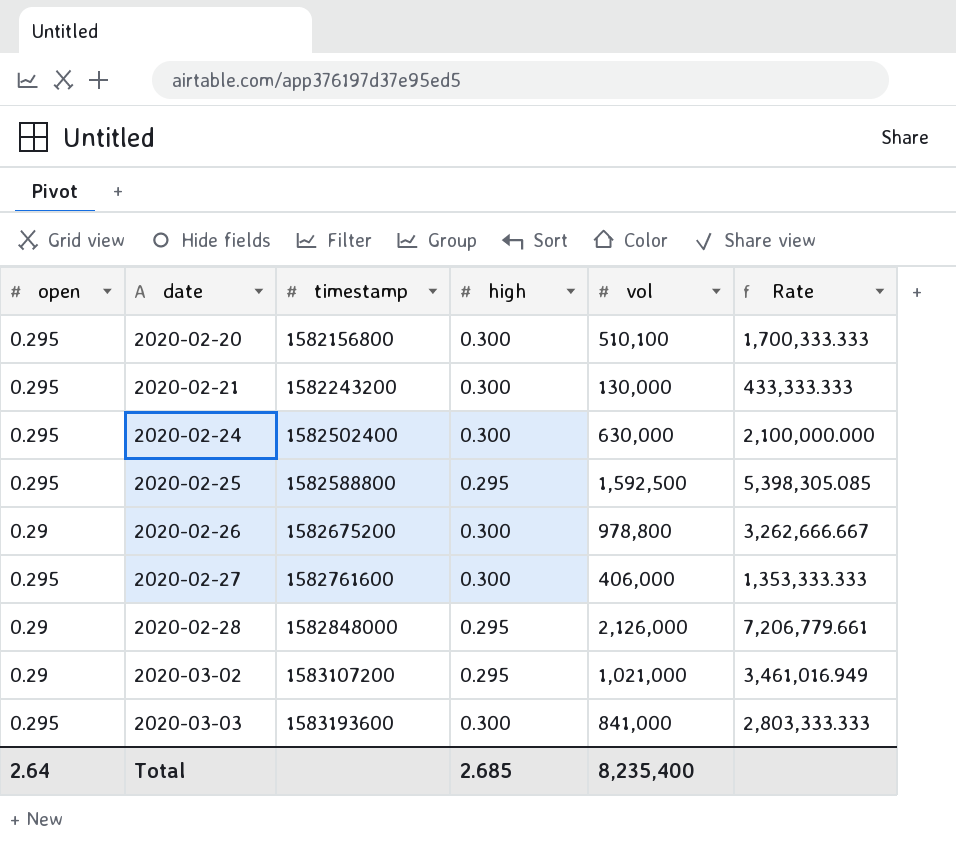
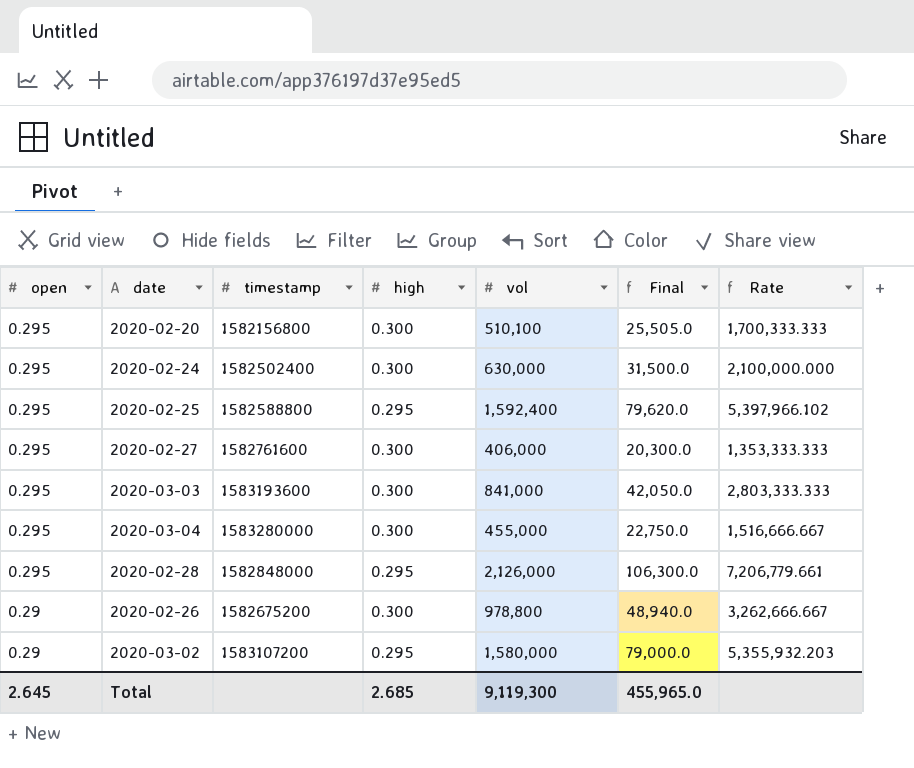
row order: date ascending -> open descending
column Final | formula: none -> [vol] * 0.05
row 2020-02-21: 0.295 | 1582243200 | 0.300 | 130,000 | 433,333.333 -> none
2020-02-25 | vol: 1,592,500 -> 1,592,400
2020-02-25 | Rate: 5,398,305.085 -> 5,397,966.102
row 2020-03-04: none -> 0.295 | 1583280000 | 0.300 | 455,000 | 22,750.0 | 1,516,666.667
2020-02-28 | open: 0.29 -> 0.295
2020-03-02 | vol: 1,021,000 -> 1,580,000
2020-03-02 | Rate: 3,461,016.949 -> 5,355,932.203
Total | open: 2.64 -> 2.645
Total | vol: 8,235,400 -> 9,119,300

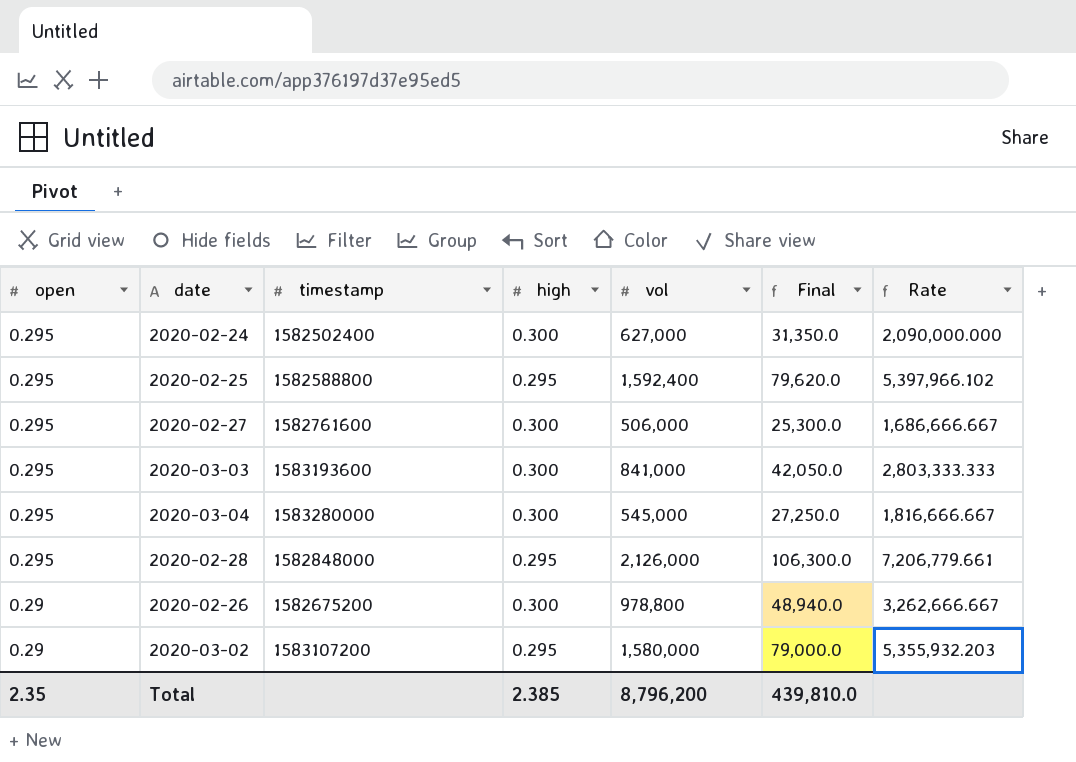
row 2020-02-20: 0.295 | 1582156800 | 0.300 | 510,100 | 25,505.0 | 1,700,333.333 -> none
2020-02-24 | vol: 630,000 -> 627,000
2020-02-24 | Final: 31,500.0 -> 31,350.0
2020-02-24 | Rate: 2,100,000.000 -> 2,090,000.000
2020-02-27 | vol: 406,000 -> 506,000
2020-02-27 | Final: 20,300.0 -> 25,300.0
2020-02-27 | Rate: 1,353,333.333 -> 1,686,666.667
2020-03-04 | vol: 455,000 -> 545,000
2020-03-04 | Final: 22,750.0 -> 27,250.0
2020-03-04 | Rate: 1,516,666.667 -> 1,816,666.667
Total | open: 2.645 -> 2.35
Total | high: 2.685 -> 2.385
Total | vol: 9,119,300 -> 8,796,200
Total | Final: 455,965.0 -> 439,810.0

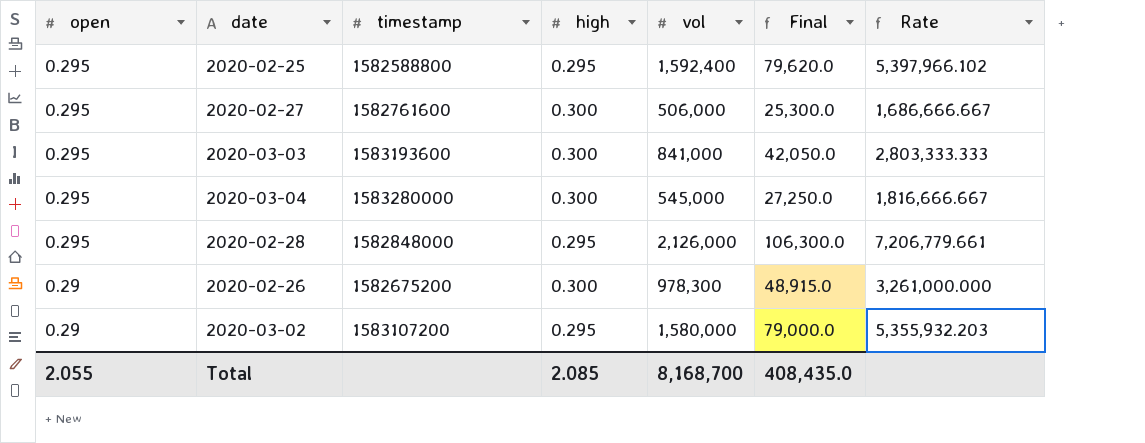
row 2020-02-24: 0.295 | 1582502400 | 0.300 | 627,000 | 31,350.0 | 2,090,000.000 -> none
2020-02-26 | vol: 978,800 -> 978,300
2020-02-26 | Final: 48,940.0 -> 48,915.0
2020-02-26 | Rate: 3,262,666.667 -> 3,261,000.000
Total | open: 2.35 -> 2.055
Total | high: 2.385 -> 2.085
Total | vol: 8,796,200 -> 8,168,700
Total | Final: 439,810.0 -> 408,435.0

